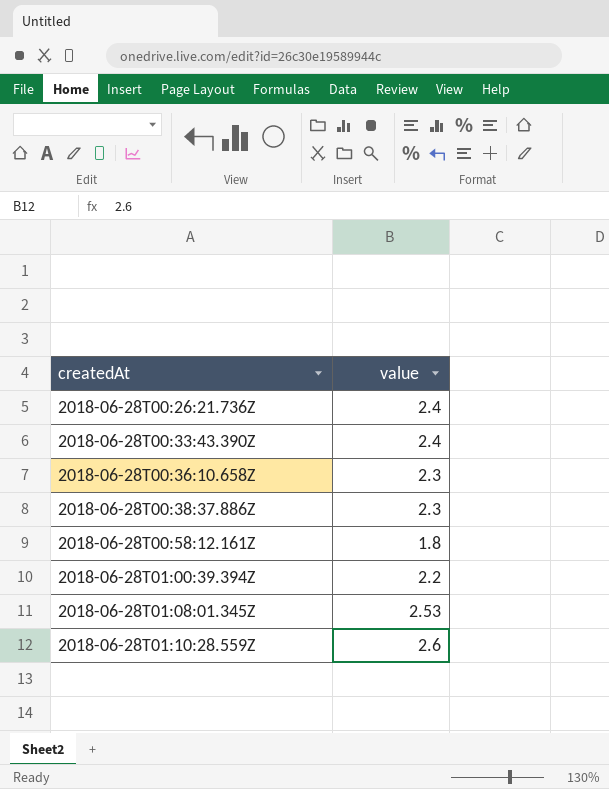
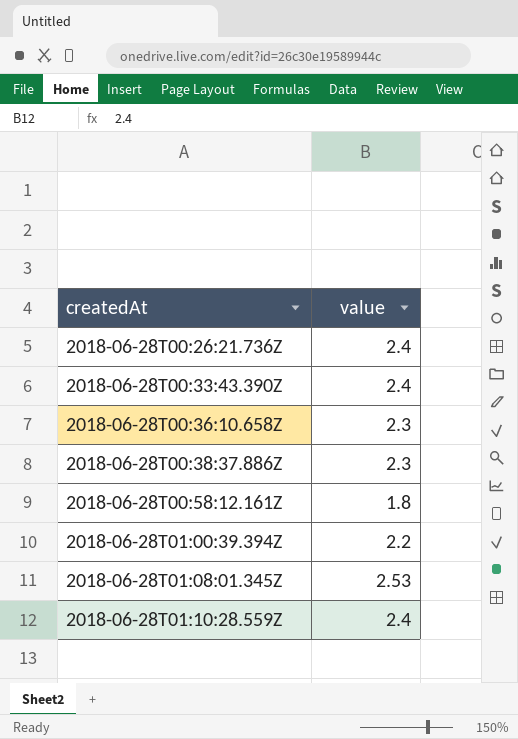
2018-06-28T01:10:28.559Z | value: 2.6 -> 2.4

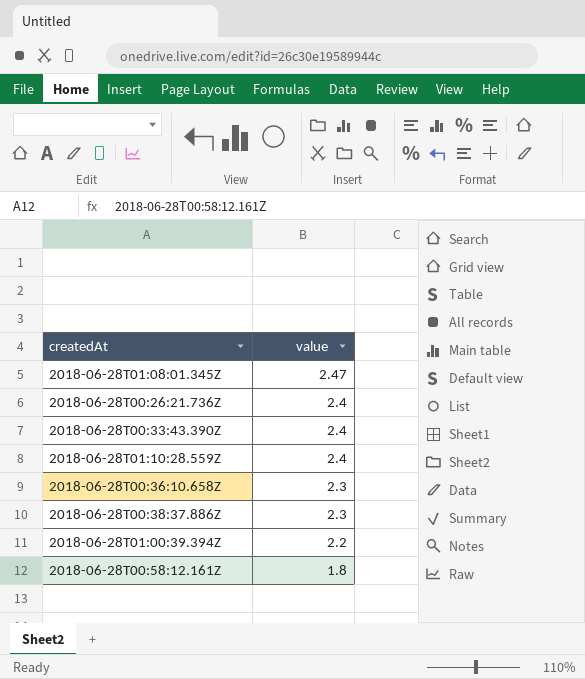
row order: createdAt ascending -> value descending
2018-06-28T01:08:01.345Z | value: 2.53 -> 2.47

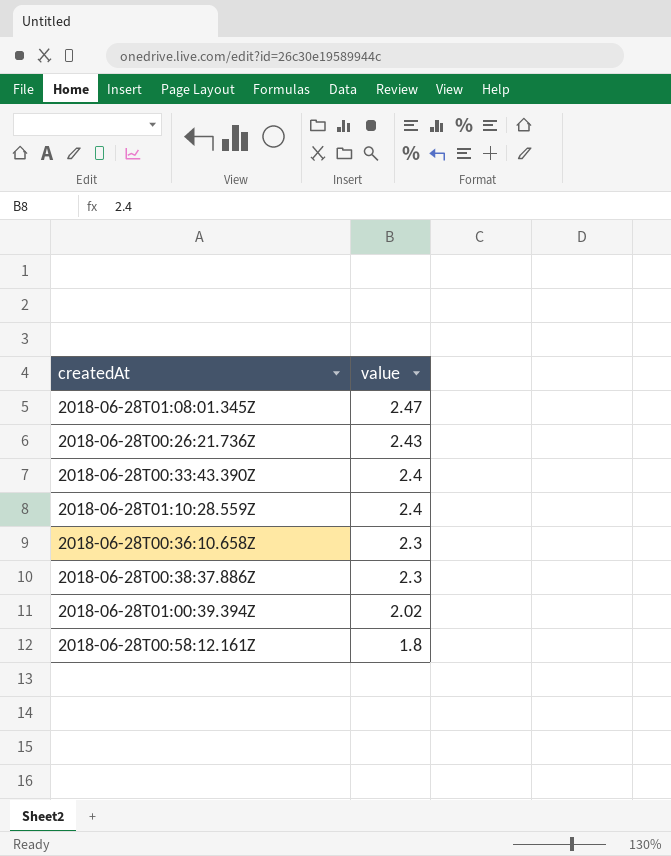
2018-06-28T00:26:21.736Z | value: 2.4 -> 2.43
2018-06-28T01:00:39.394Z | value: 2.2 -> 2.02

